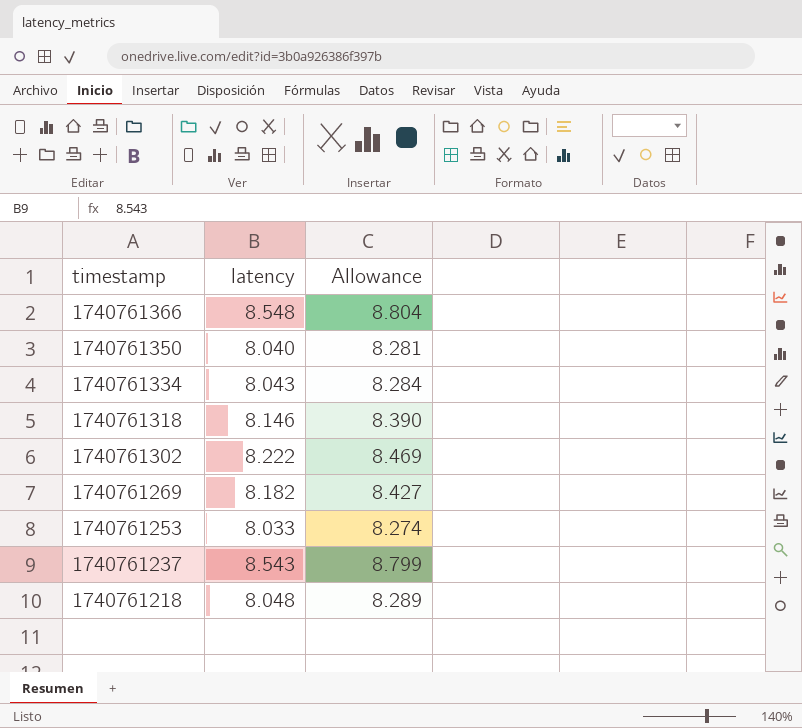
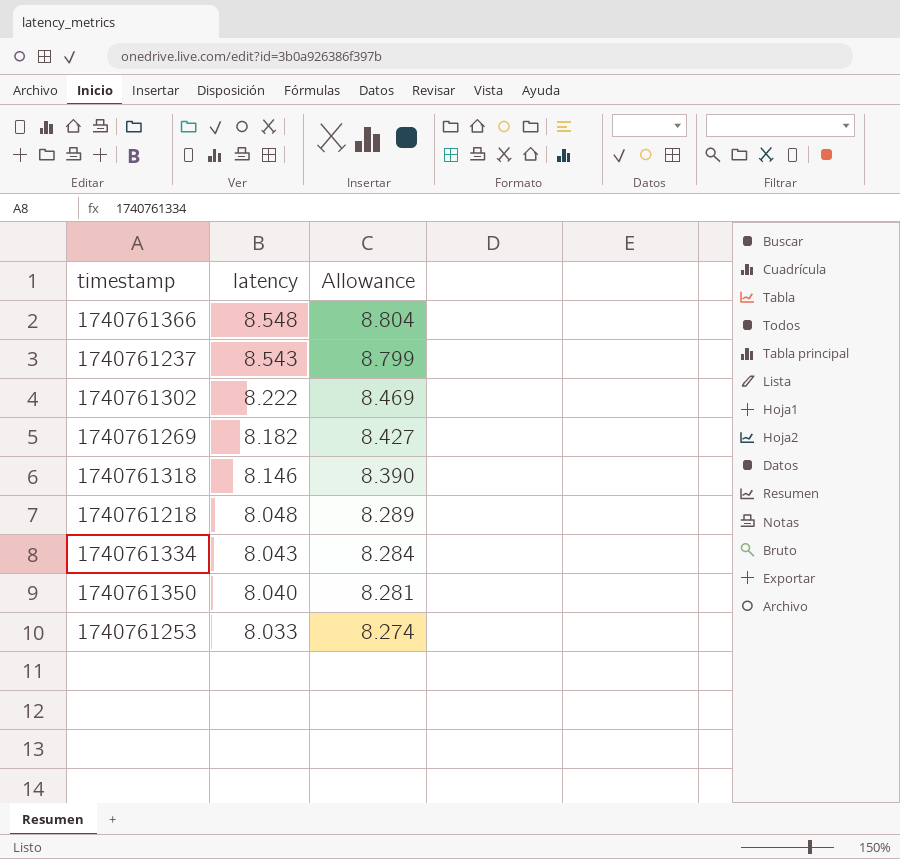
row order: timestamp descending -> latency descending

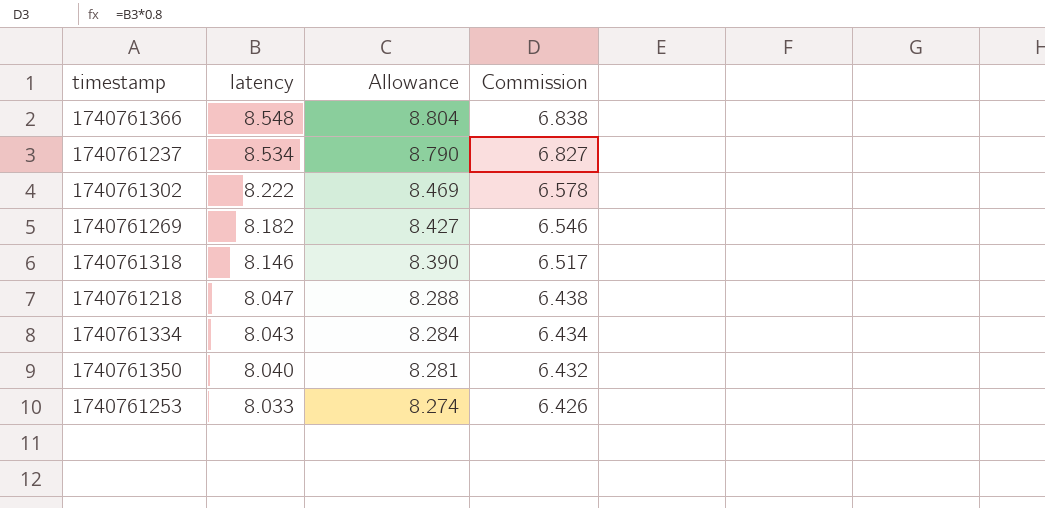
column Commission | formula: none -> [latency] * 0.8
1740761237 | latency: 8.543 -> 8.534
1740761237 | Allowance: 8.799 -> 8.790
1740761218 | latency: 8.048 -> 8.047
1740761218 | Allowance: 8.289 -> 8.288

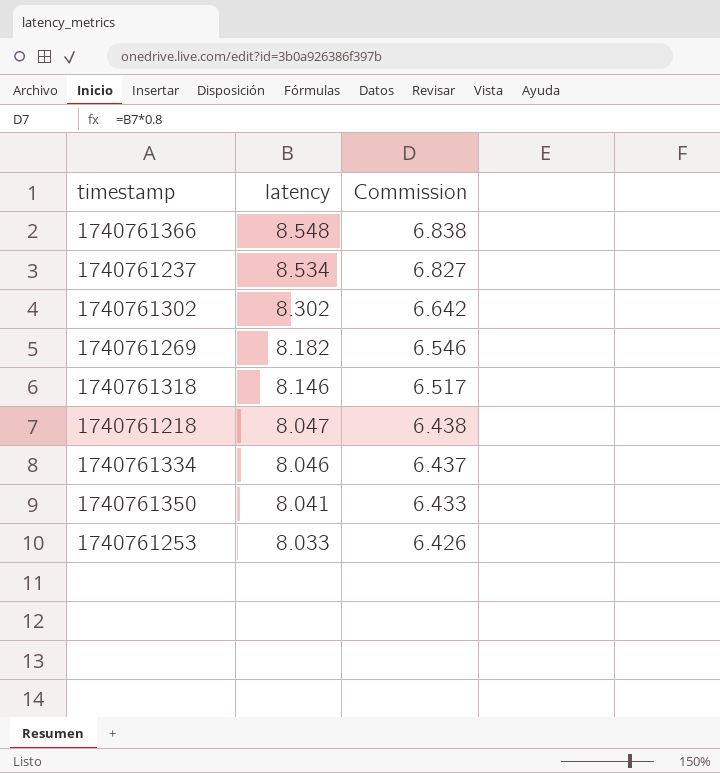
column Allowance | formula: [latency] * 1.03 -> none
1740761302 | latency: 8.222 -> 8.302
1740761302 | Commission: 6.578 -> 6.642
1740761334 | latency: 8.043 -> 8.046
1740761334 | Commission: 6.434 -> 6.437
1740761350 | latency: 8.040 -> 8.041
1740761350 | Commission: 6.432 -> 6.433

